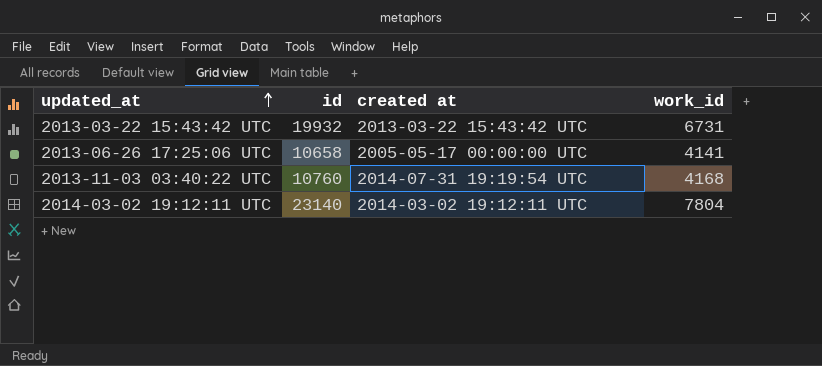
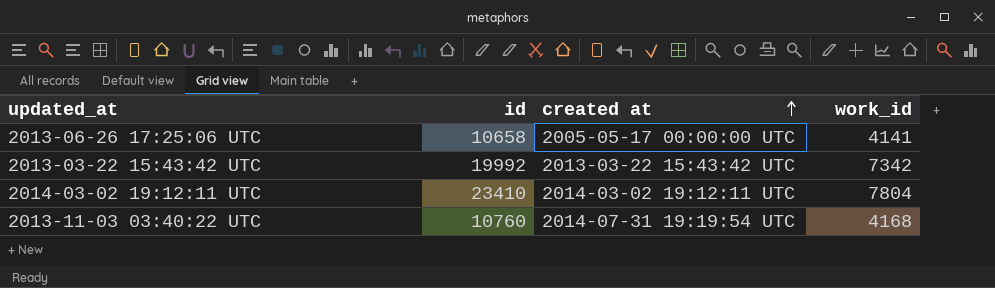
row order: updated_at ascending -> created at ascending
2013-03-22 15:43:42 UTC | id: 19932 -> 19992
2013-03-22 15:43:42 UTC | work_id: 6731 -> 7342
2014-03-02 19:12:11 UTC | id: 23140 -> 23410

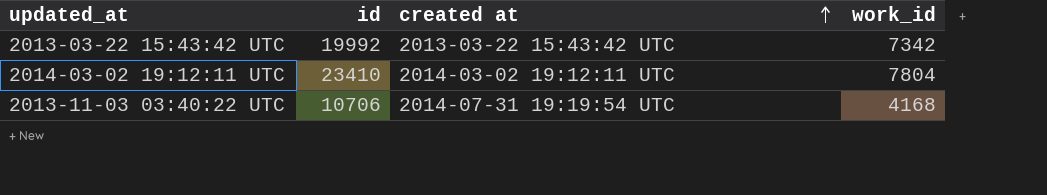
row 2013-06-26 17:25:06 UTC: 10658 | 2005-05-17 00:00:00 UTC | 4141 -> none
2013-11-03 03:40:22 UTC | id: 10760 -> 10706

